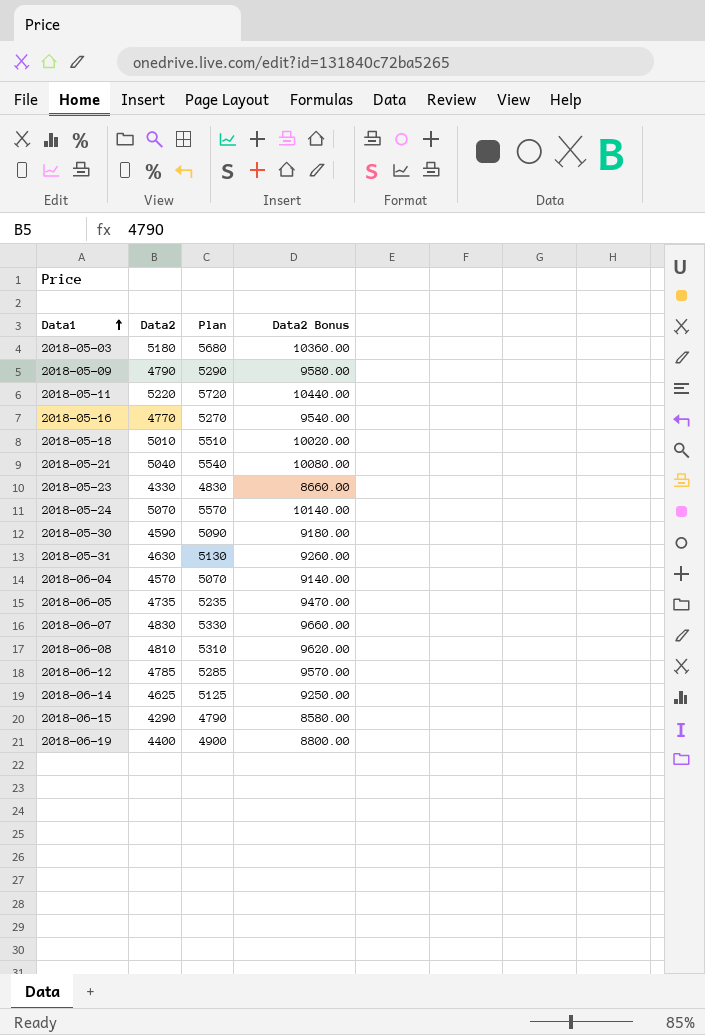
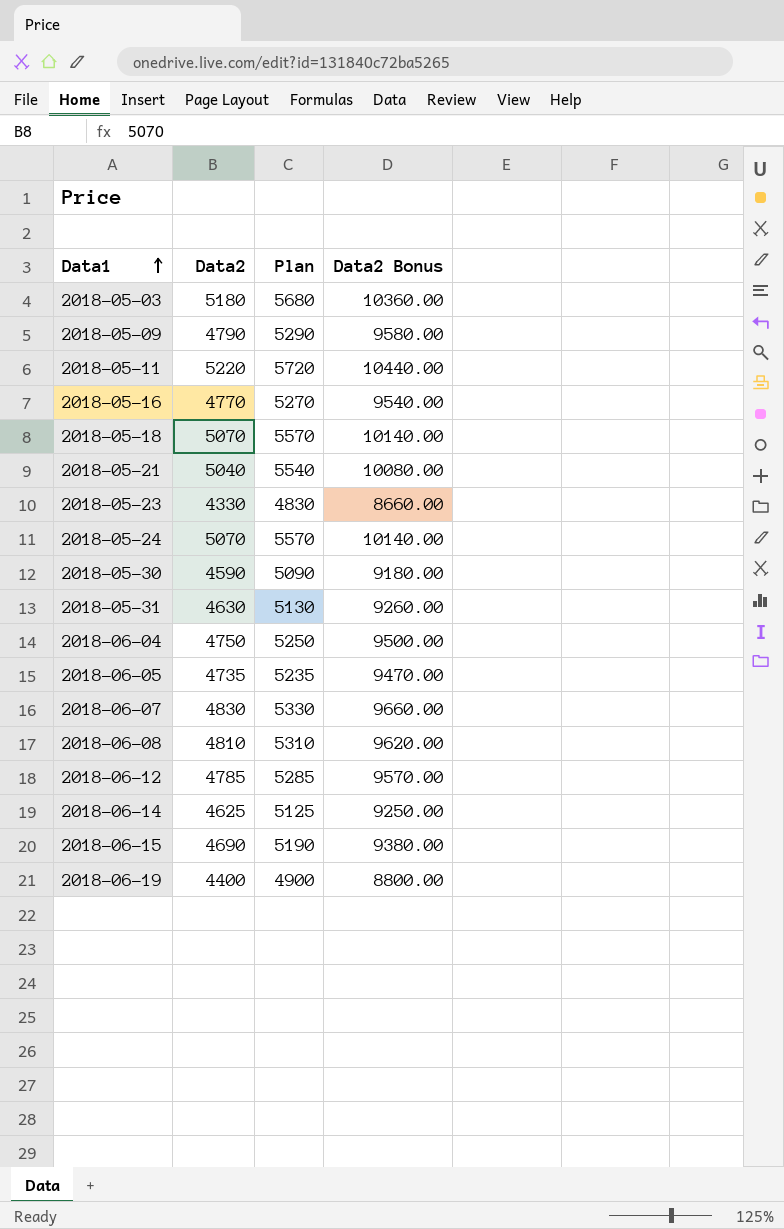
2018-05-18 | Data2: 5010 -> 5070
2018-05-18 | Plan: 5510 -> 5570
2018-05-18 | Data2 Bonus: 10020.00 -> 10140.00
2018-06-04 | Data2: 4570 -> 4750
2018-06-04 | Plan: 5070 -> 5250
2018-06-04 | Data2 Bonus: 9140.00 -> 9500.00
2018-06-15 | Data2: 4290 -> 4690
2018-06-15 | Plan: 4790 -> 5190
2018-06-15 | Data2 Bonus: 8580.00 -> 9380.00

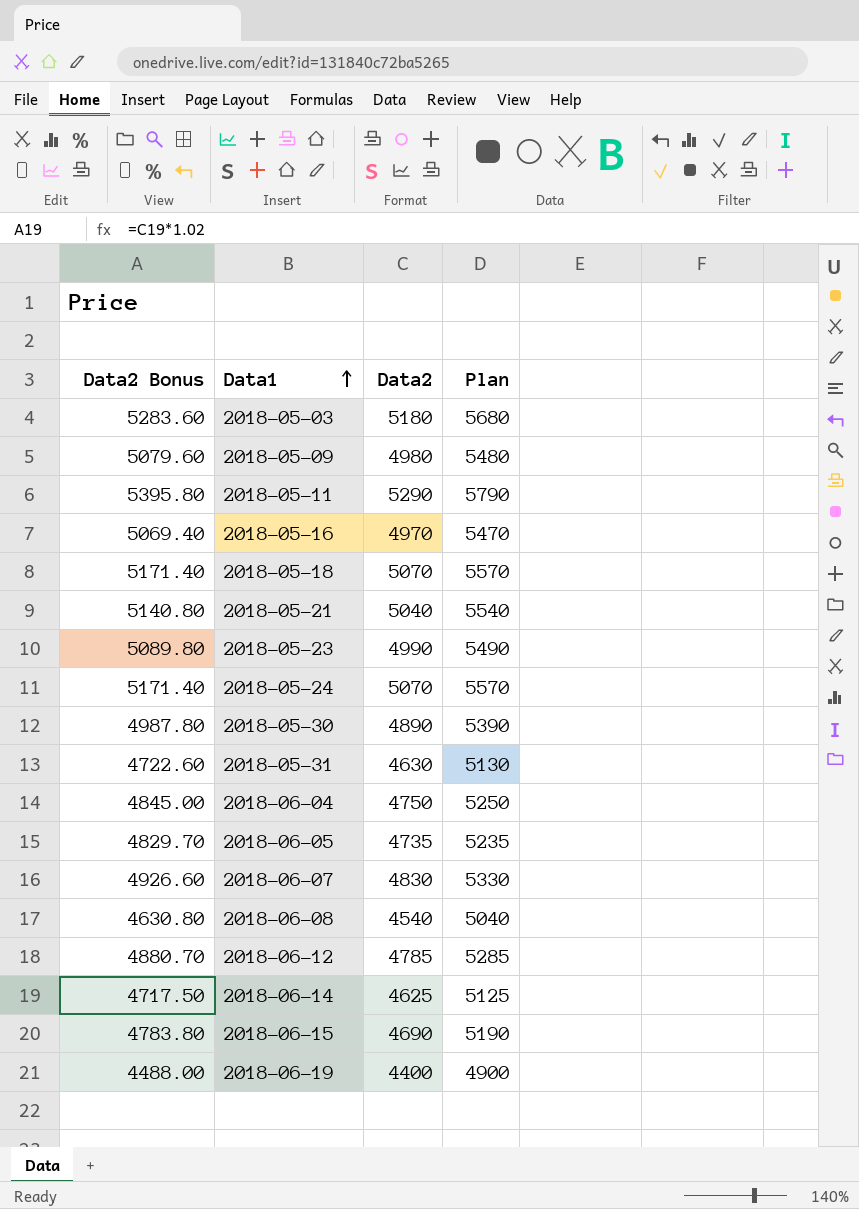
column Data2 Bonus | formula: [Data2] * 2 -> [Data2] * 1.02
column Data2 Bonus | position: 4 -> 1
2018-05-09 | Data2: 4790 -> 4980
2018-05-09 | Plan: 5290 -> 5480
2018-05-11 | Data2: 5220 -> 5290
2018-05-11 | Plan: 5720 -> 5790
2018-05-16 | Data2: 4770 -> 4970
2018-05-16 | Plan: 5270 -> 5470
2018-05-23 | Data2: 4330 -> 4990
2018-05-23 | Plan: 4830 -> 5490
2018-05-30 | Data2: 4590 -> 4890
2018-05-30 | Plan: 5090 -> 5390
2018-06-08 | Data2: 4810 -> 4540
2018-06-08 | Plan: 5310 -> 5040

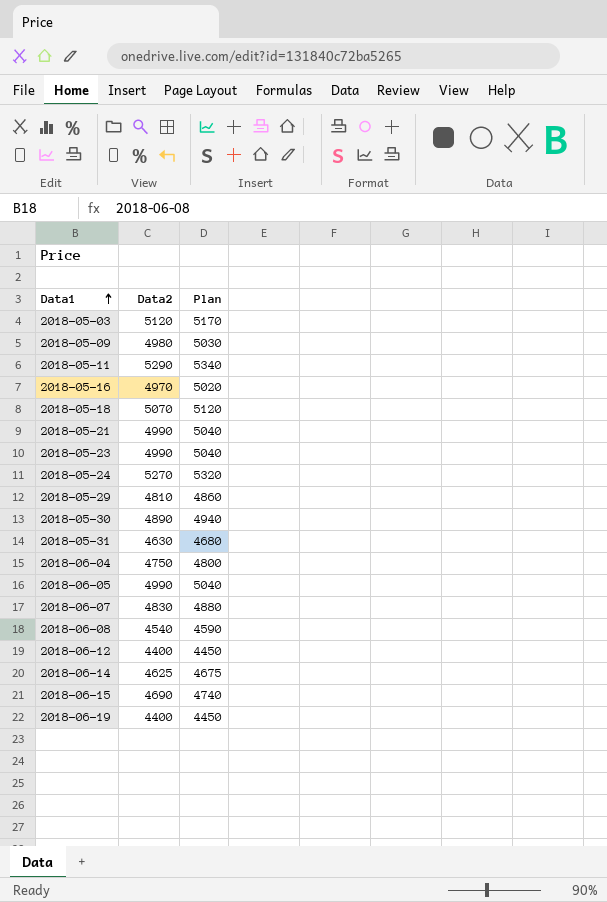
column Data2 Bonus | formula: [Data2] * 1.02 -> none
column Plan | formula: [Data2] + 500 -> [Data2] + 50
2018-05-03 | Data2: 5180 -> 5120
2018-05-21 | Data2: 5040 -> 4990
2018-05-24 | Data2: 5070 -> 5270
row 2018-05-29: none -> 4810 | 4860
2018-06-05 | Data2: 4735 -> 4990
2018-06-12 | Data2: 4785 -> 4400

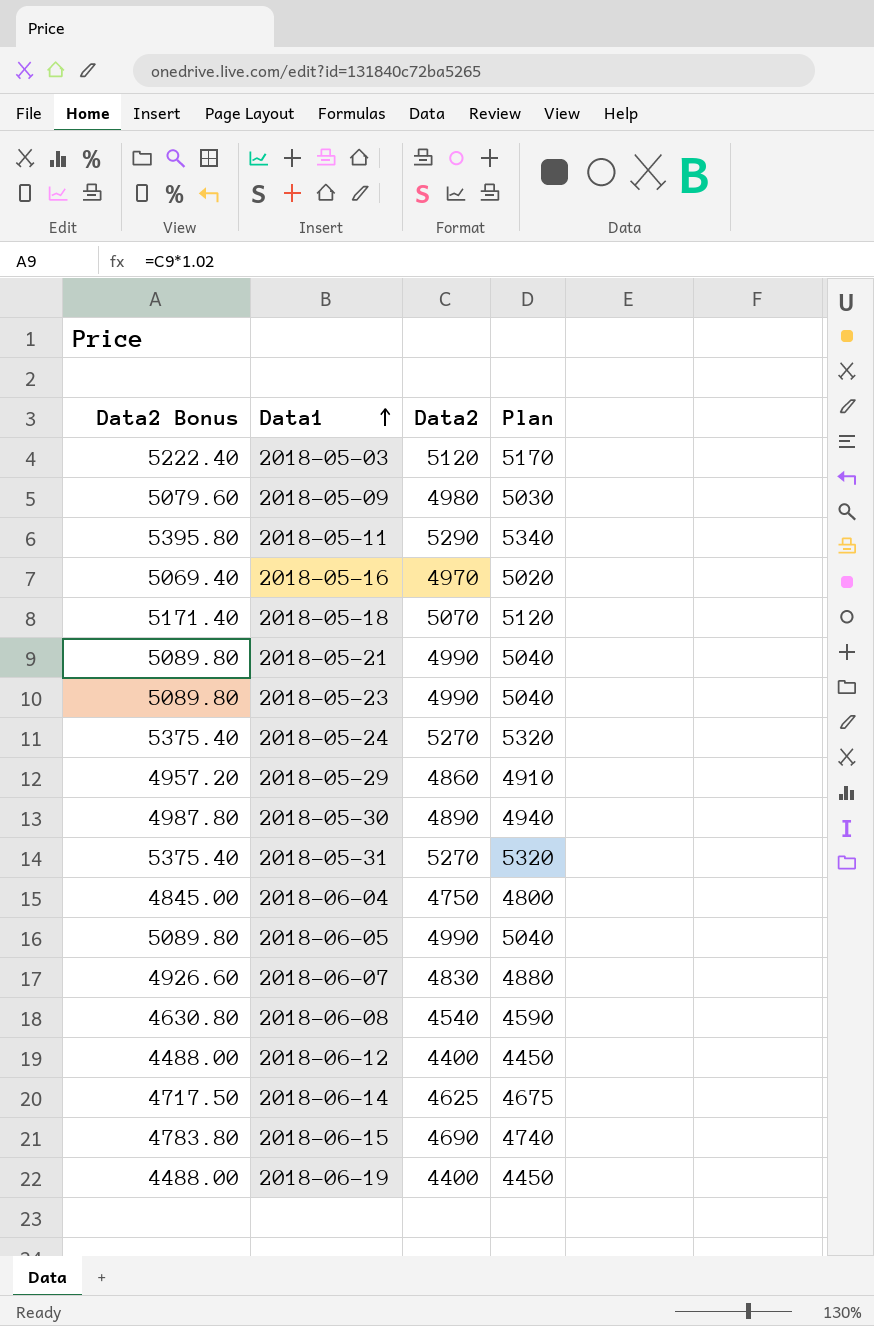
column Data2 Bonus | formula: none -> [Data2] * 1.02
2018-05-29 | Data2: 4810 -> 4860
2018-05-29 | Plan: 4860 -> 4910
2018-05-31 | Data2: 4630 -> 5270
2018-05-31 | Plan: 4680 -> 5320

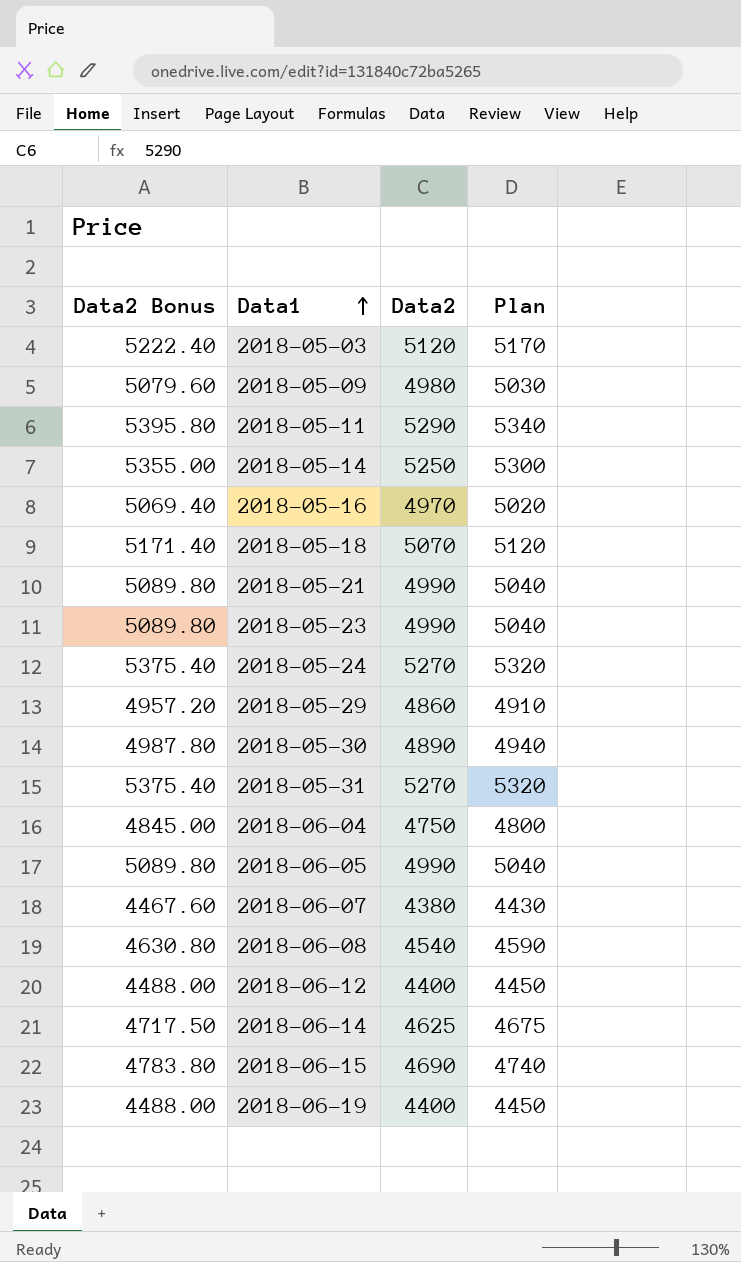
row 2018-05-14: none -> 5355.00 | 5250 | 5300
2018-06-07 | Data2 Bonus: 4926.60 -> 4467.60
2018-06-07 | Data2: 4830 -> 4380
2018-06-07 | Plan: 4880 -> 4430

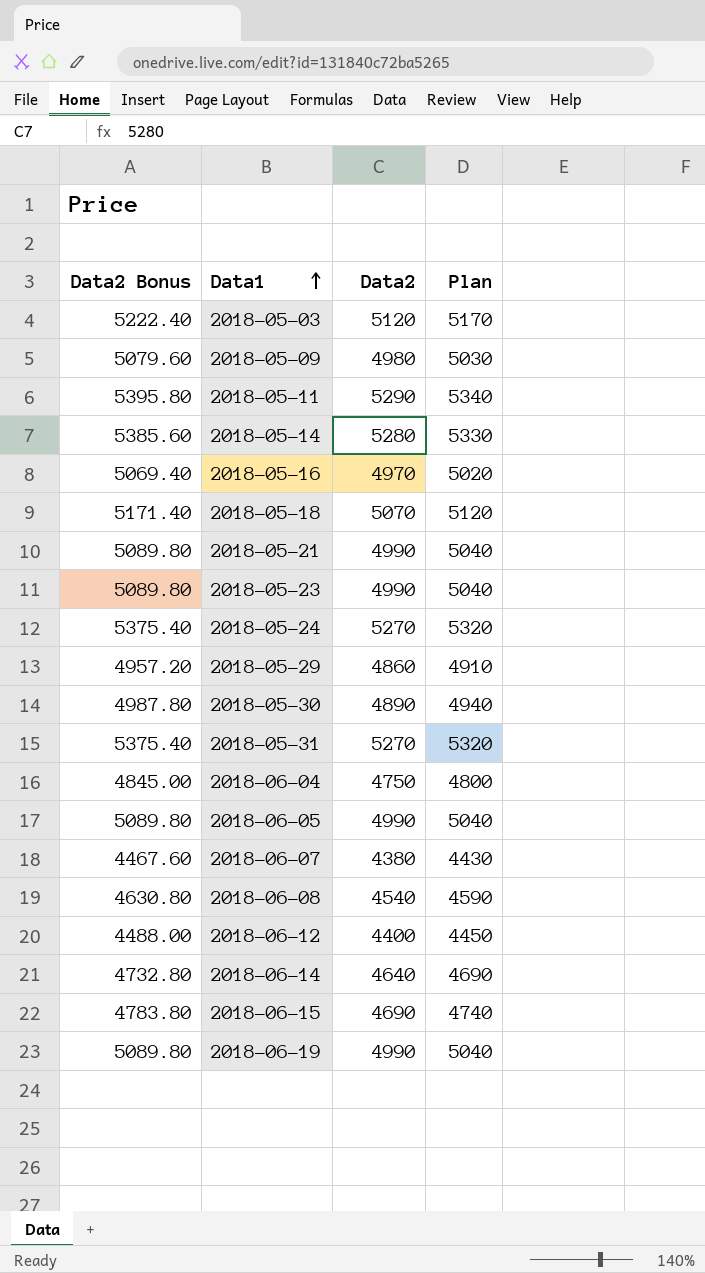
2018-05-14 | Data2 Bonus: 5355.00 -> 5385.60
2018-05-14 | Data2: 5250 -> 5280
2018-05-14 | Plan: 5300 -> 5330
2018-06-14 | Data2 Bonus: 4717.50 -> 4732.80
2018-06-14 | Data2: 4625 -> 4640
2018-06-14 | Plan: 4675 -> 4690
2018-06-19 | Data2 Bonus: 4488.00 -> 5089.80
2018-06-19 | Data2: 4400 -> 4990
2018-06-19 | Plan: 4450 -> 5040

